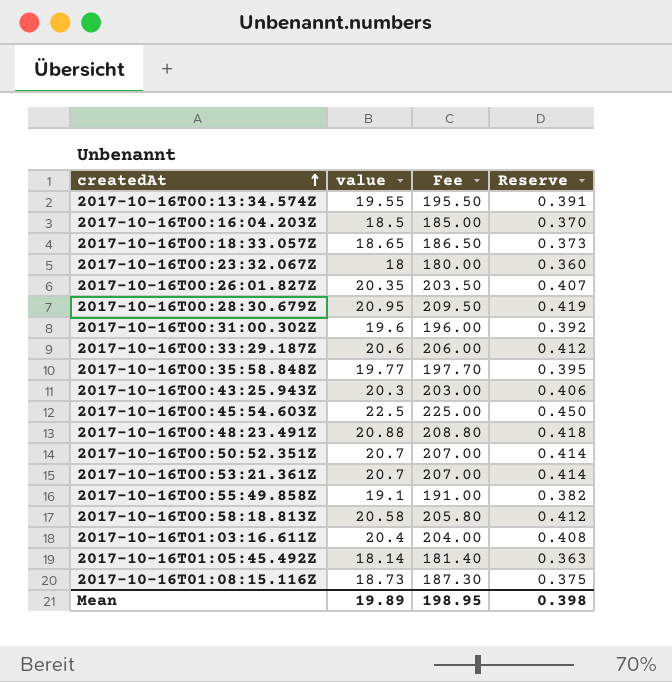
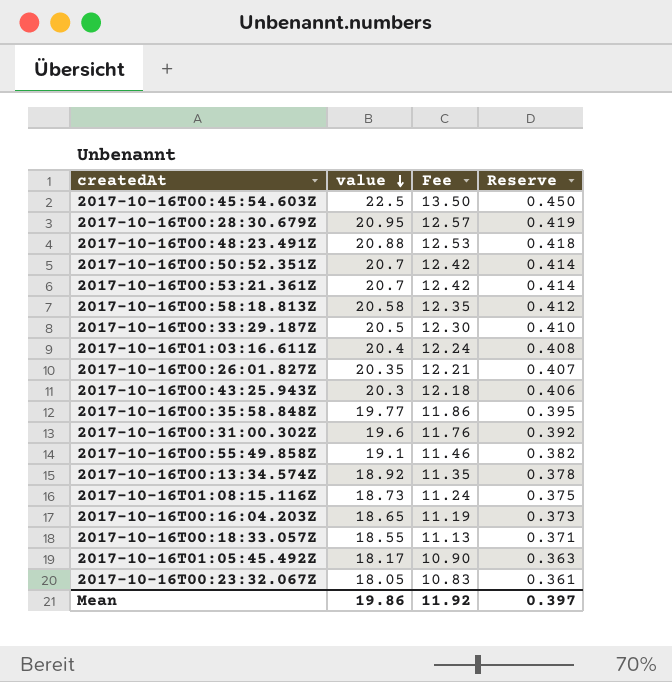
row order: createdAt ascending -> value descending
column Fee | formula: [value] * 10 -> [value] * 0.6
2017-10-16T00:33:29.187Z | value: 20.6 -> 20.5
2017-10-16T00:33:29.187Z | Reserve: 0.412 -> 0.410
2017-10-16T00:13:34.574Z | value: 19.55 -> 18.92
2017-10-16T00:13:34.574Z | Reserve: 0.391 -> 0.378
2017-10-16T00:16:04.203Z | value: 18.5 -> 18.65
2017-10-16T00:16:04.203Z | Reserve: 0.370 -> 0.373
2017-10-16T00:18:33.057Z | value: 18.65 -> 18.55
2017-10-16T00:18:33.057Z | Reserve: 0.373 -> 0.371
2017-10-16T01:05:45.492Z | value: 18.14 -> 18.17
2017-10-16T00:23:32.067Z | value: 18 -> 18.05
2017-10-16T00:23:32.067Z | Reserve: 0.360 -> 0.361
Mean | value: 19.89 -> 19.86
Mean | Fee: 198.95 -> 11.92
Mean | Reserve: 0.398 -> 0.397

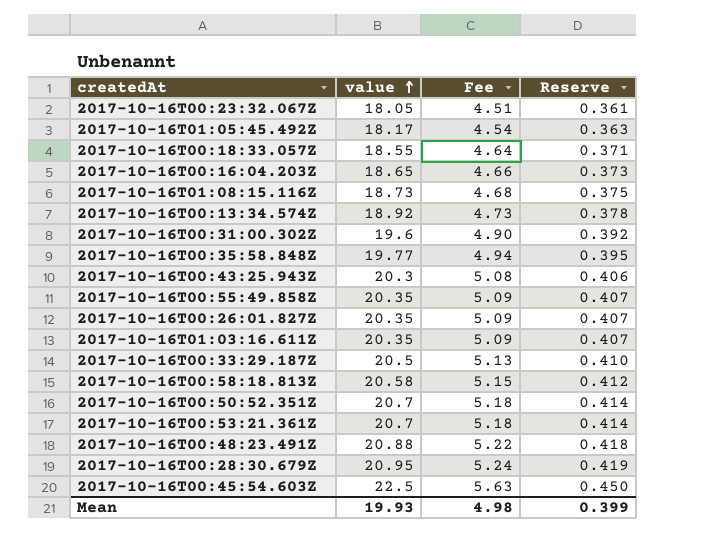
row order: value descending -> value ascending
column Fee | formula: [value] * 0.6 -> [value] * 0.25
2017-10-16T00:55:49.858Z | value: 19.1 -> 20.35
2017-10-16T00:55:49.858Z | Reserve: 0.382 -> 0.407
2017-10-16T01:03:16.611Z | value: 20.4 -> 20.35
2017-10-16T01:03:16.611Z | Reserve: 0.408 -> 0.407
Mean | value: 19.86 -> 19.93
Mean | Fee: 11.92 -> 4.98
Mean | Reserve: 0.397 -> 0.399

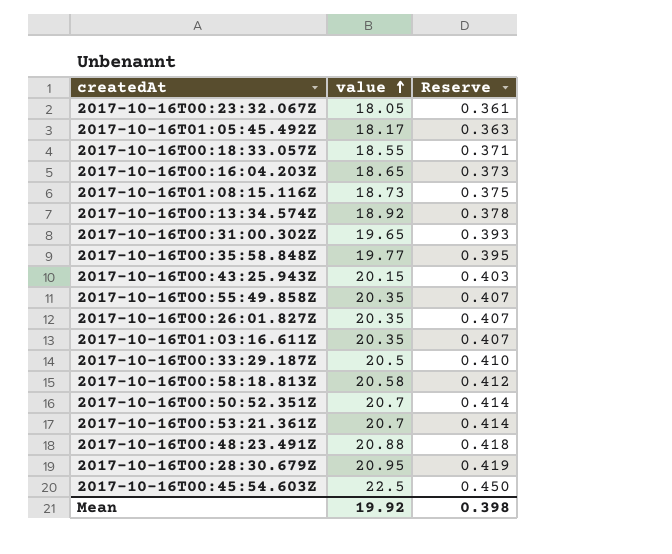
column Fee | formula: [value] * 0.25 -> none
2017-10-16T00:31:00.302Z | value: 19.6 -> 19.65
2017-10-16T00:31:00.302Z | Reserve: 0.392 -> 0.393
2017-10-16T00:43:25.943Z | value: 20.3 -> 20.15
2017-10-16T00:43:25.943Z | Reserve: 0.406 -> 0.403
Mean | value: 19.93 -> 19.92
Mean | Reserve: 0.399 -> 0.398

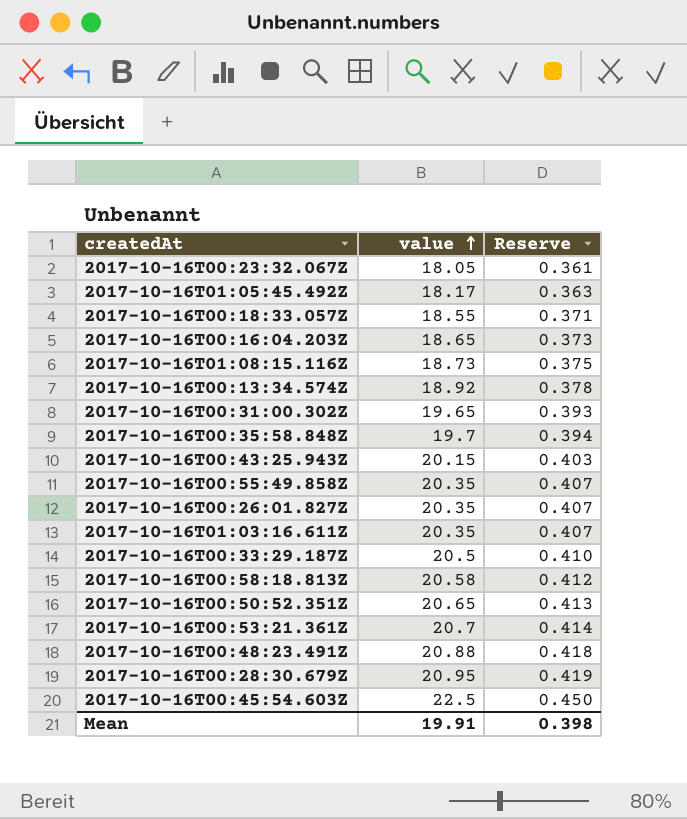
2017-10-16T00:35:58.848Z | value: 19.77 -> 19.7
2017-10-16T00:35:58.848Z | Reserve: 0.395 -> 0.394
2017-10-16T00:50:52.351Z | value: 20.7 -> 20.65
2017-10-16T00:50:52.351Z | Reserve: 0.414 -> 0.413
Mean | value: 19.92 -> 19.91

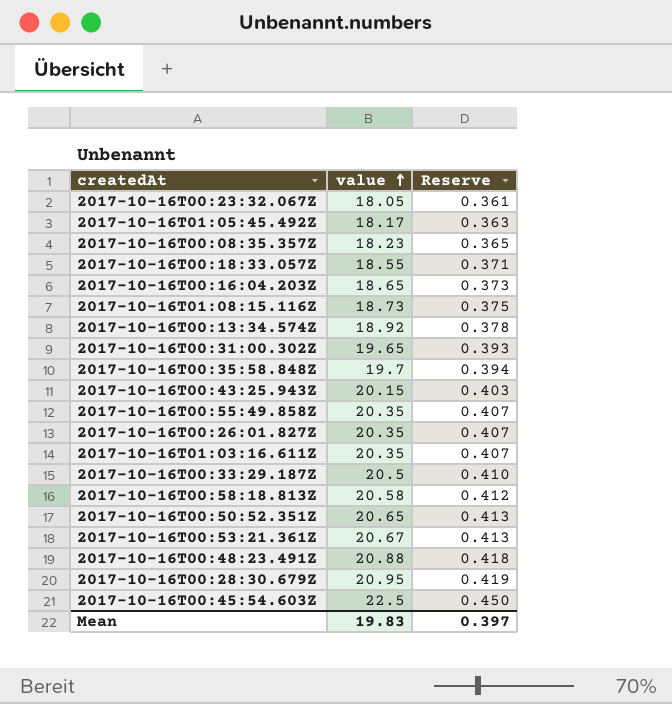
row 2017-10-16T00:08:35.357Z: none -> 18.23 | 0.365
2017-10-16T00:53:21.361Z | value: 20.7 -> 20.67
2017-10-16T00:53:21.361Z | Reserve: 0.414 -> 0.413
Mean | value: 19.91 -> 19.83
Mean | Reserve: 0.398 -> 0.397

